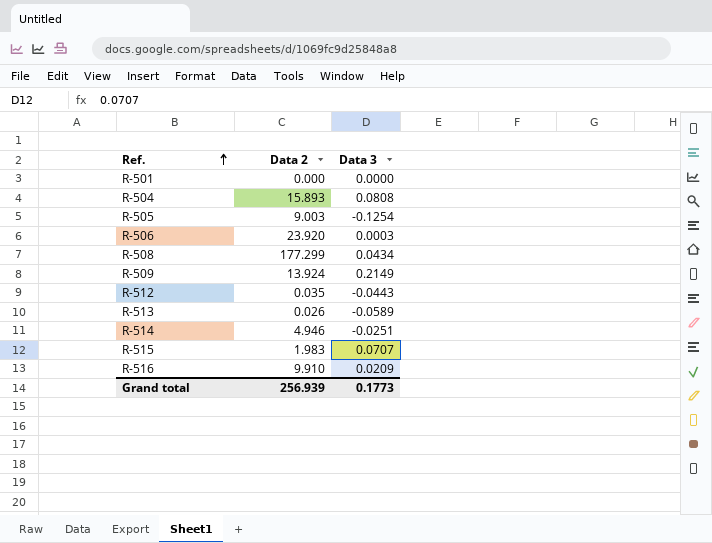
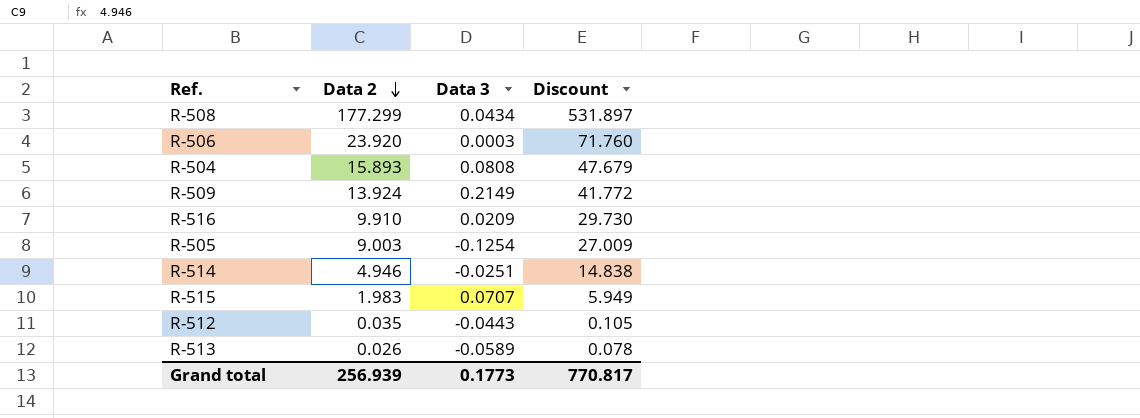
row order: Ref. ascending -> Data 2 descending
column Discount | formula: none -> [Data 2] * 3
row R-501: 0.000 | 0.0000 -> none

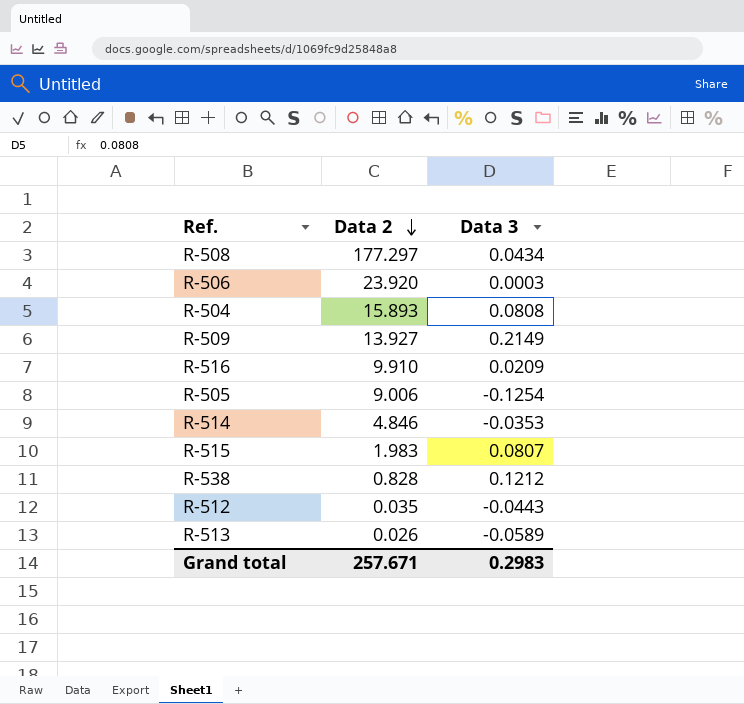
column Discount | formula: [Data 2] * 3 -> none
R-508 | Data 2: 177.299 -> 177.297
R-509 | Data 2: 13.924 -> 13.927
R-505 | Data 2: 9.003 -> 9.006
R-514 | Data 2: 4.946 -> 4.846
R-514 | Data 3: -0.0251 -> -0.0353
R-515 | Data 3: 0.0707 -> 0.0807
row R-538: none -> 0.828 | 0.1212
Grand total | Data 2: 256.939 -> 257.671
Grand total | Data 3: 0.1773 -> 0.2983

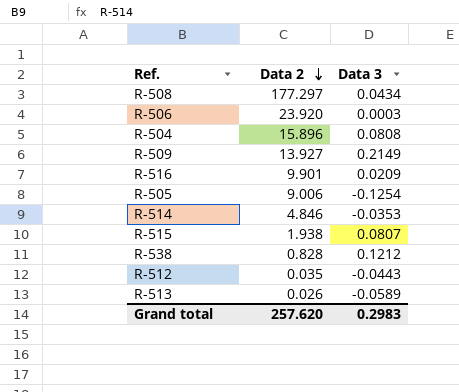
R-504 | Data 2: 15.893 -> 15.896
R-516 | Data 2: 9.910 -> 9.901
R-515 | Data 2: 1.983 -> 1.938
Grand total | Data 2: 257.671 -> 257.620

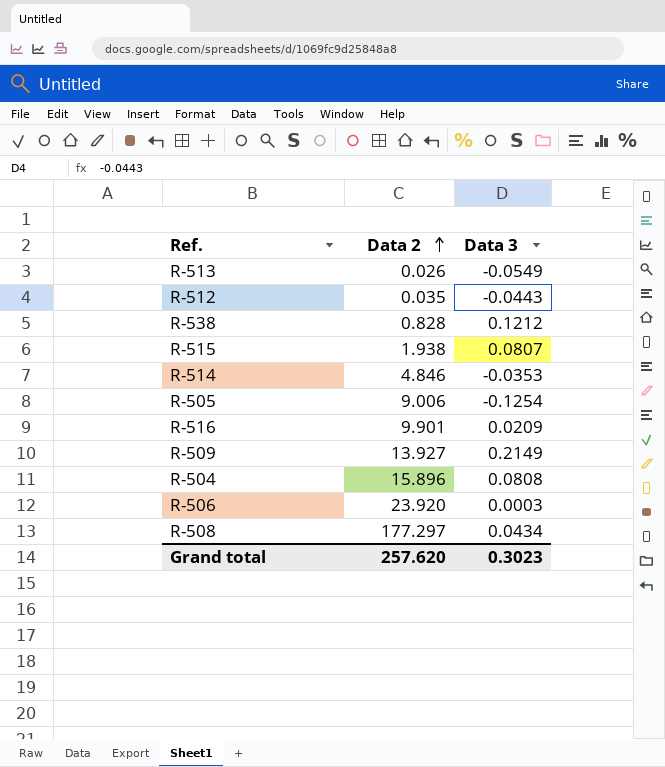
row order: Data 2 descending -> Data 2 ascending
R-513 | Data 3: -0.0589 -> -0.0549
Grand total | Data 3: 0.2983 -> 0.3023

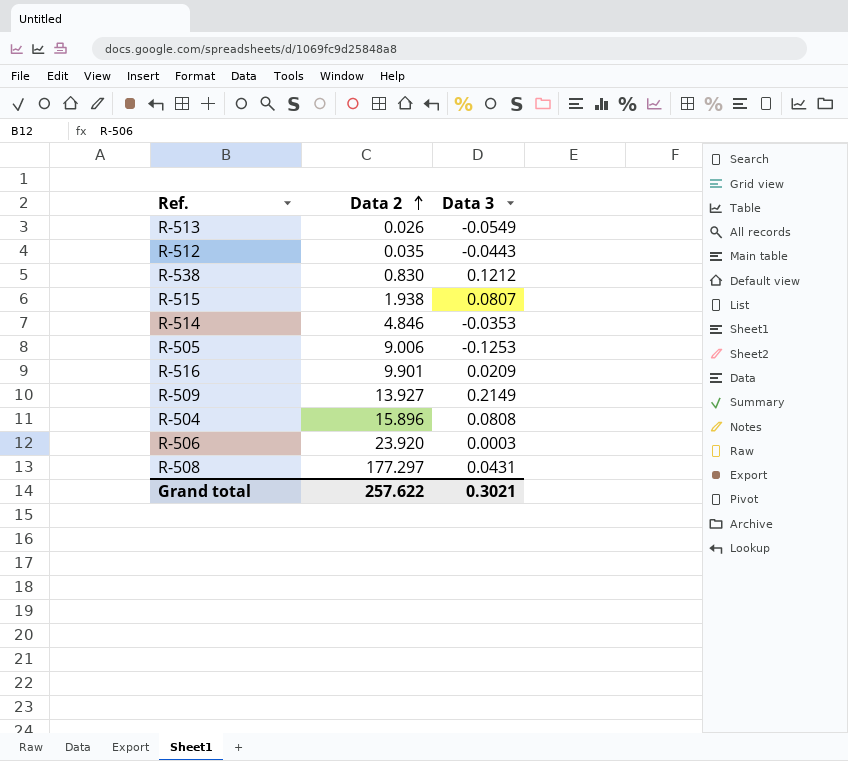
R-538 | Data 2: 0.828 -> 0.830
R-505 | Data 3: -0.1254 -> -0.1253
R-508 | Data 3: 0.0434 -> 0.0431
Grand total | Data 2: 257.620 -> 257.622
Grand total | Data 3: 0.3023 -> 0.3021

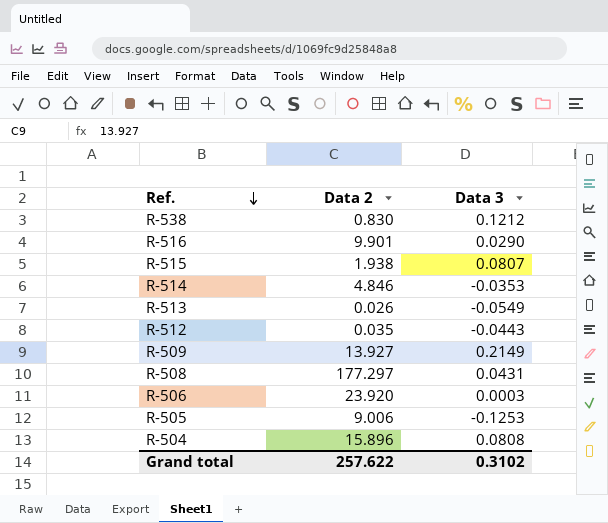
row order: Data 2 ascending -> Ref. descending
R-516 | Data 3: 0.0209 -> 0.0290
Grand total | Data 3: 0.3021 -> 0.3102

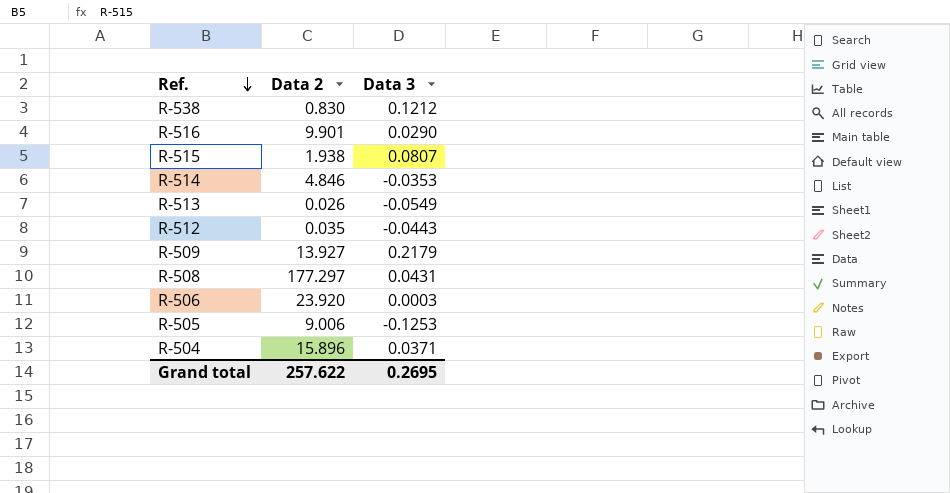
R-509 | Data 3: 0.2149 -> 0.2179
R-504 | Data 3: 0.0808 -> 0.0371
Grand total | Data 3: 0.3102 -> 0.2695

